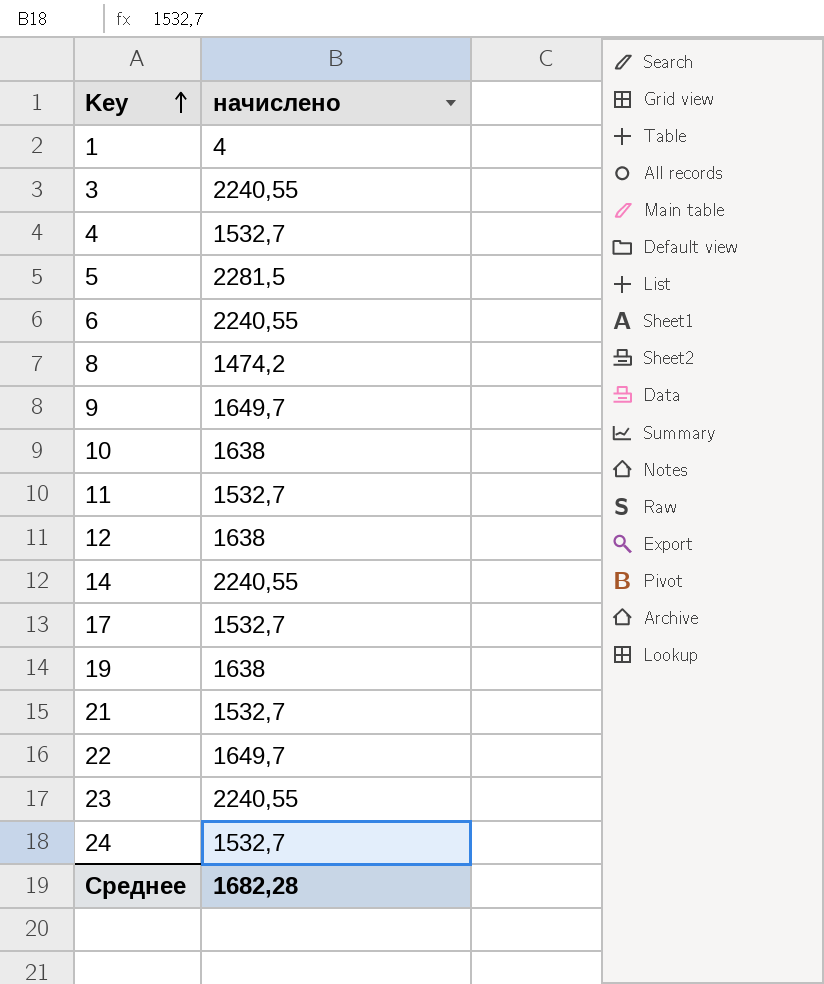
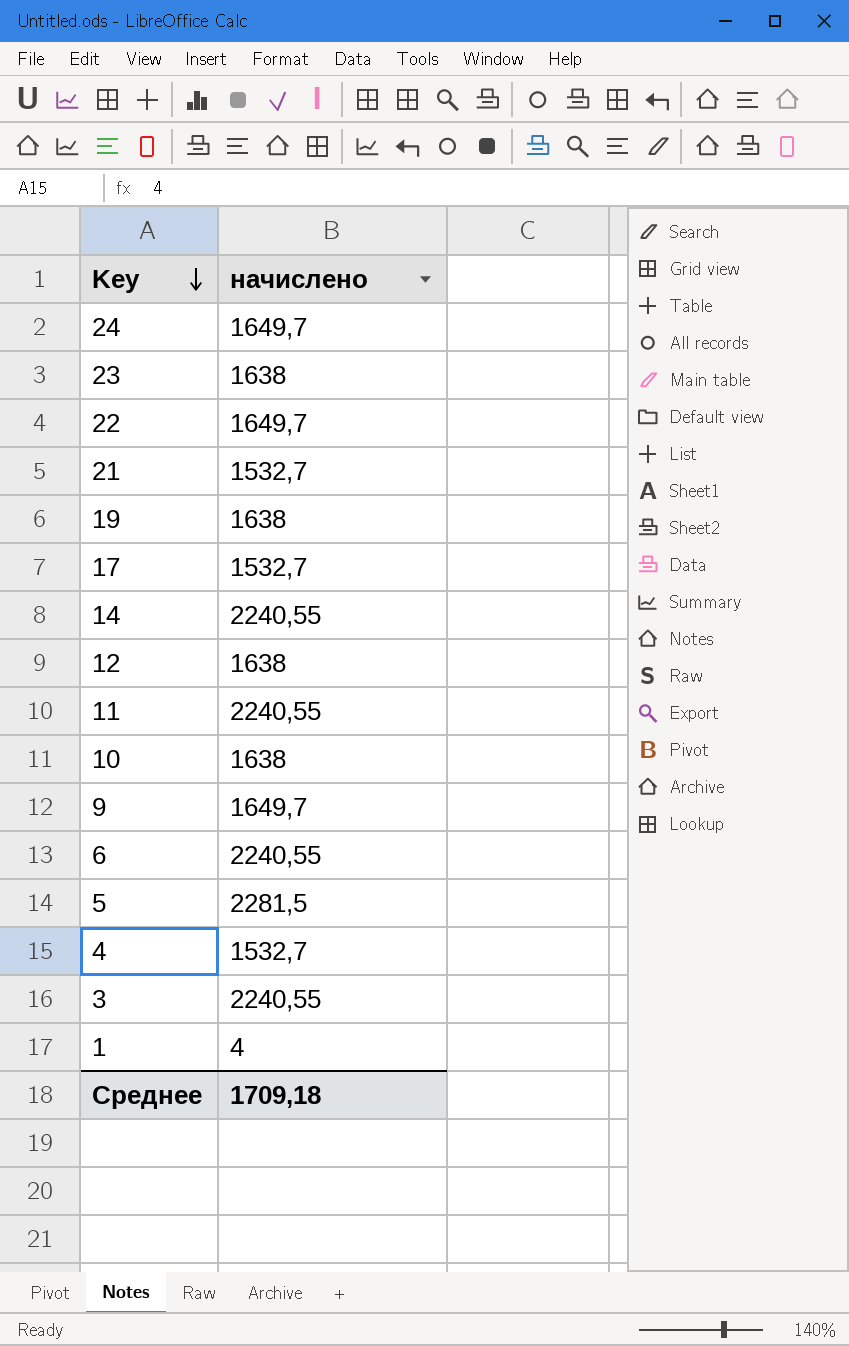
row order: Key ascending -> Key descending
row 8: 1474,2 -> none
24 | начислено: 1532,7 -> 1649,7
23 | начислено: 2240,55 -> 1638
11 | начислено: 1532,7 -> 2240,55
Среднее | начислено: 1682,28 -> 1709,18

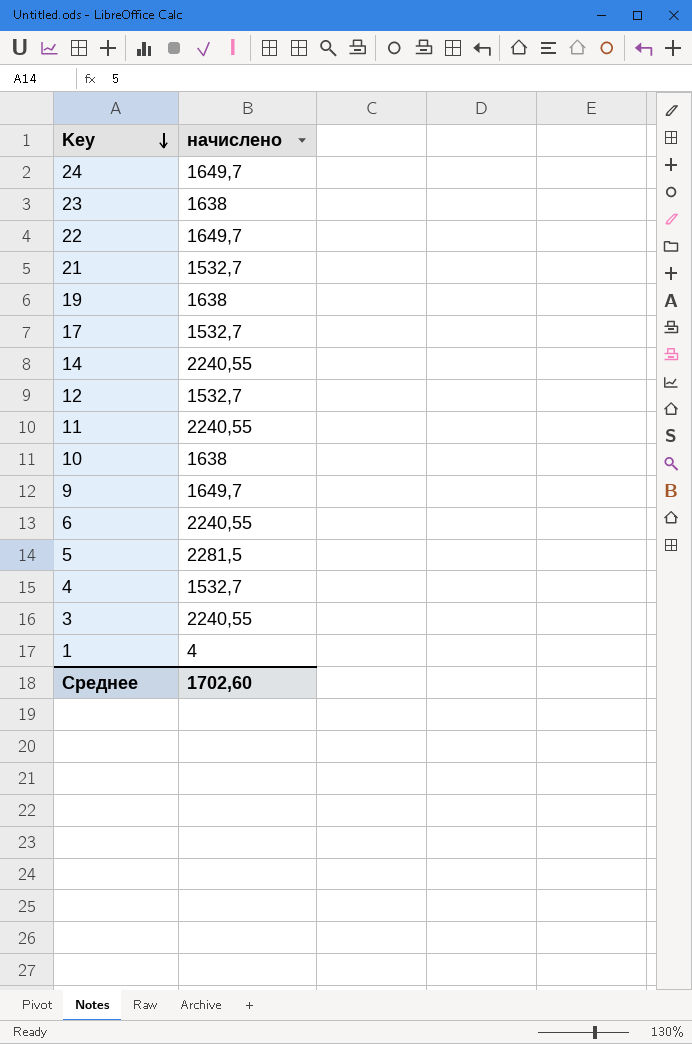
12 | начислено: 1638 -> 1532,7
Среднее | начислено: 1709,18 -> 1702,60

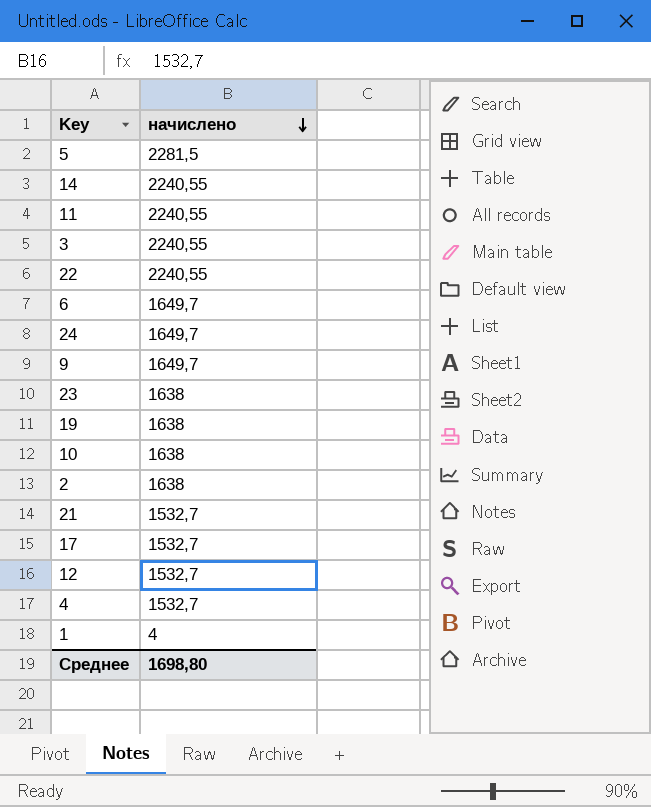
row order: Key descending -> начислено descending
22 | начислено: 1649,7 -> 2240,55
6 | начислено: 2240,55 -> 1649,7
row 2: none -> 1638
Среднее | начислено: 1702,60 -> 1698,80

